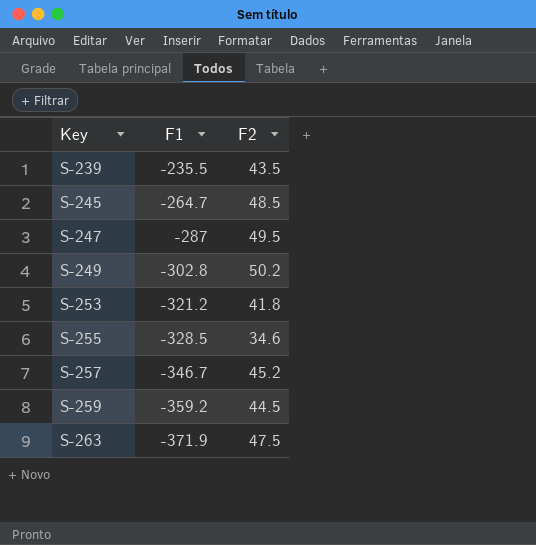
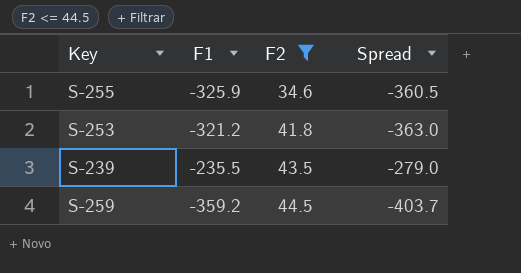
filter: none -> F2 <= 44.5
row order: Key ascending -> F2 ascending
column Spread | formula: none -> [F1] - [F2]
S-255 | F1: -328.5 -> -325.9

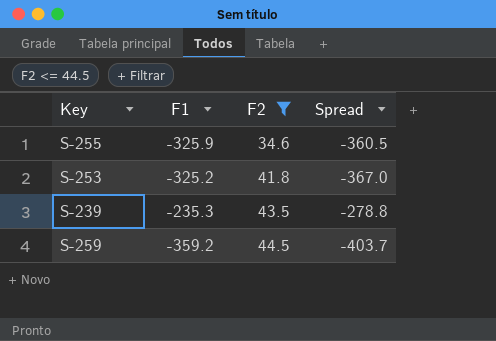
S-253 | F1: -321.2 -> -325.2
S-253 | Spread: -363.0 -> -367.0
S-239 | F1: -235.5 -> -235.3
S-239 | Spread: -279.0 -> -278.8

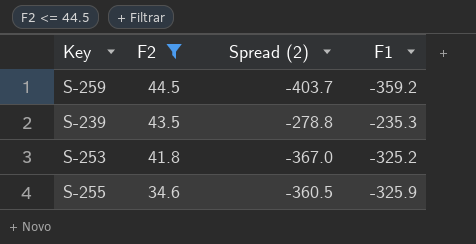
row order: F2 ascending -> F2 descending
column name: Spread -> Spread (2)
column F1 | position: 2 -> 4

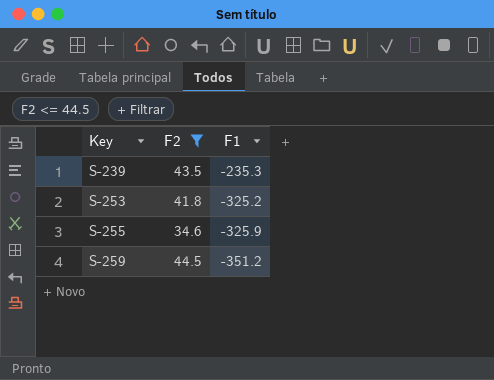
row order: F2 descending -> Key ascending
column Spread (2) | formula: [F1] - [F2] -> none
S-259 | F1: -359.2 -> -351.2

